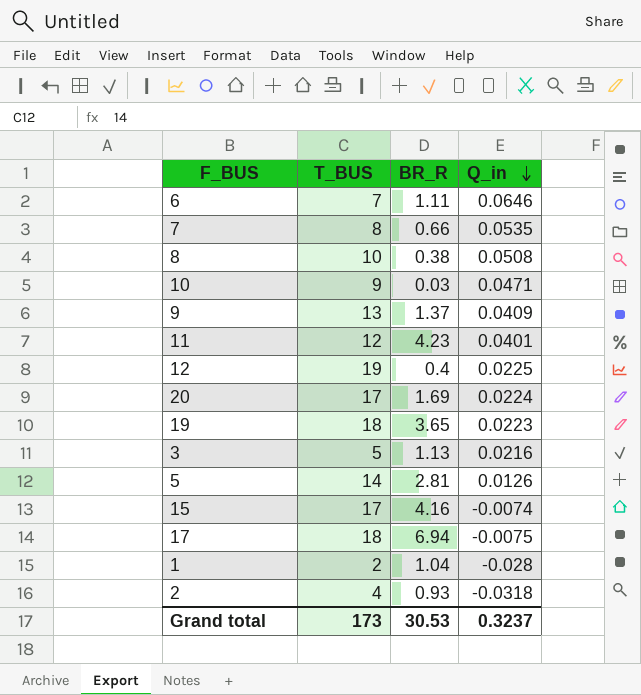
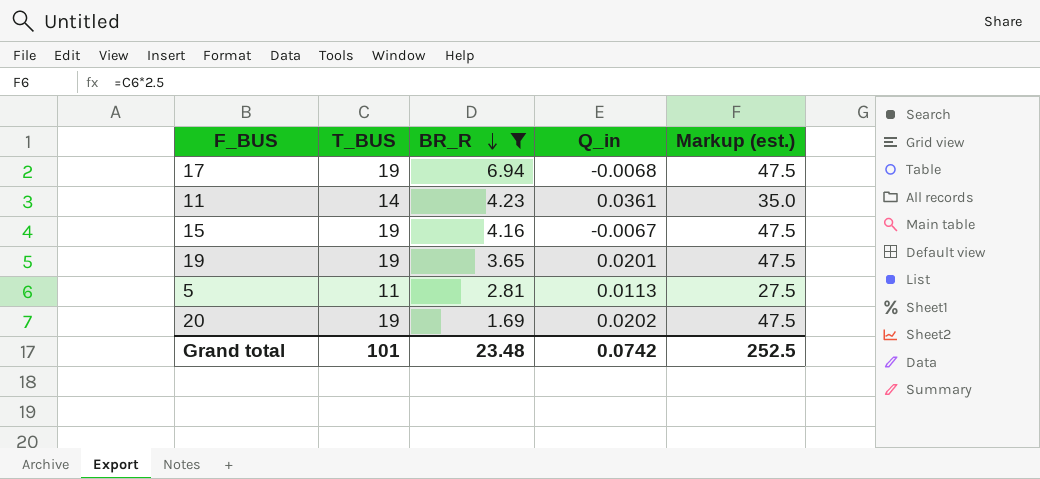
filter: none -> BR_R >= 1.69
row order: Q_in descending -> BR_R descending
column Markup (est.) | formula: none -> [T_BUS] * 2.5
17 | T_BUS: 18 -> 19
17 | Q_in: -0.0075 -> -0.0068
11 | T_BUS: 12 -> 14
11 | Q_in: 0.0401 -> 0.0361
15 | T_BUS: 17 -> 19
15 | Q_in: -0.0074 -> -0.0067
19 | T_BUS: 18 -> 19
19 | Q_in: 0.0223 -> 0.0201
5 | T_BUS: 14 -> 11
5 | Q_in: 0.0126 -> 0.0113
20 | T_BUS: 17 -> 19
20 | Q_in: 0.0224 -> 0.0202
Grand total | T_BUS: 173 -> 101
Grand total | BR_R: 30.53 -> 23.48
Grand total | Q_in: 0.3237 -> 0.0742

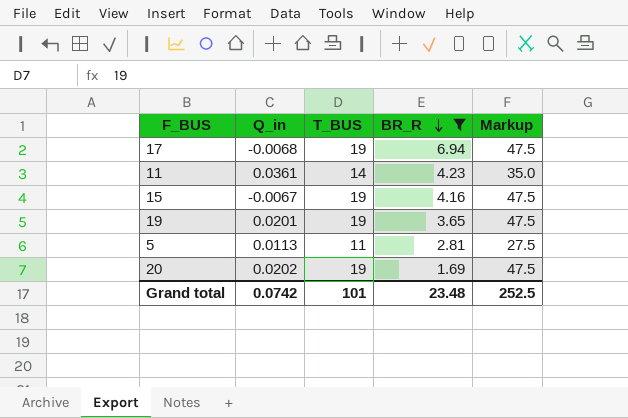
column Q_in | position: 4 -> 2
column name: Markup (est.) -> Markup

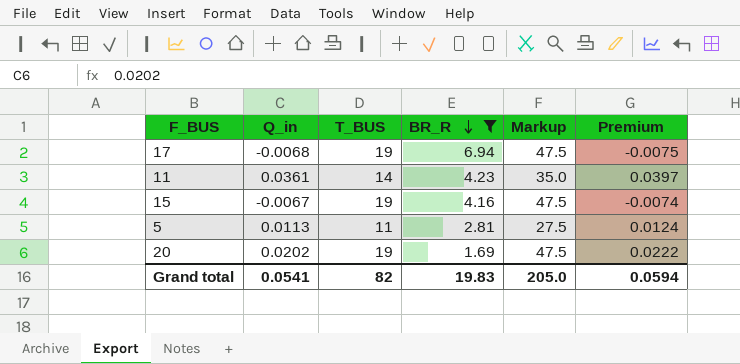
column Premium | formula: none -> [Q_in] * 1.1
row 19: 0.0201 | 19 | 3.65 | 47.5 -> none
Grand total | Q_in: 0.0742 -> 0.0541
Grand total | T_BUS: 101 -> 82
Grand total | BR_R: 23.48 -> 19.83
Grand total | Markup: 252.5 -> 205.0

